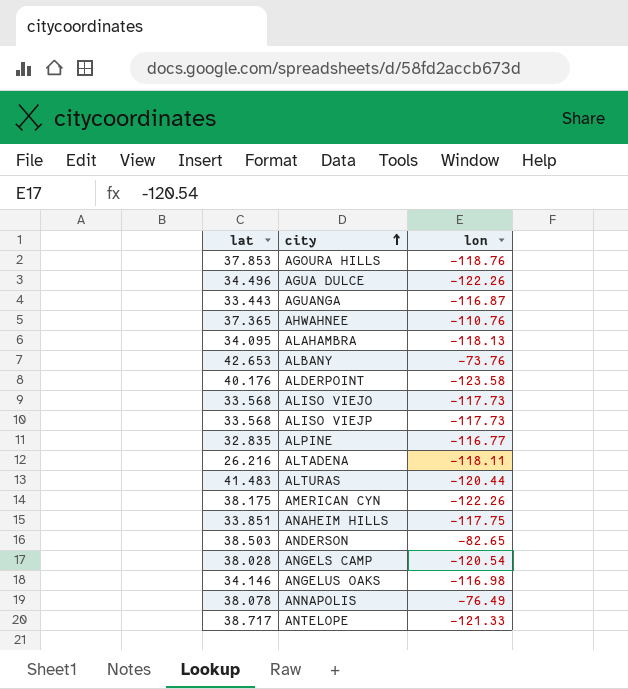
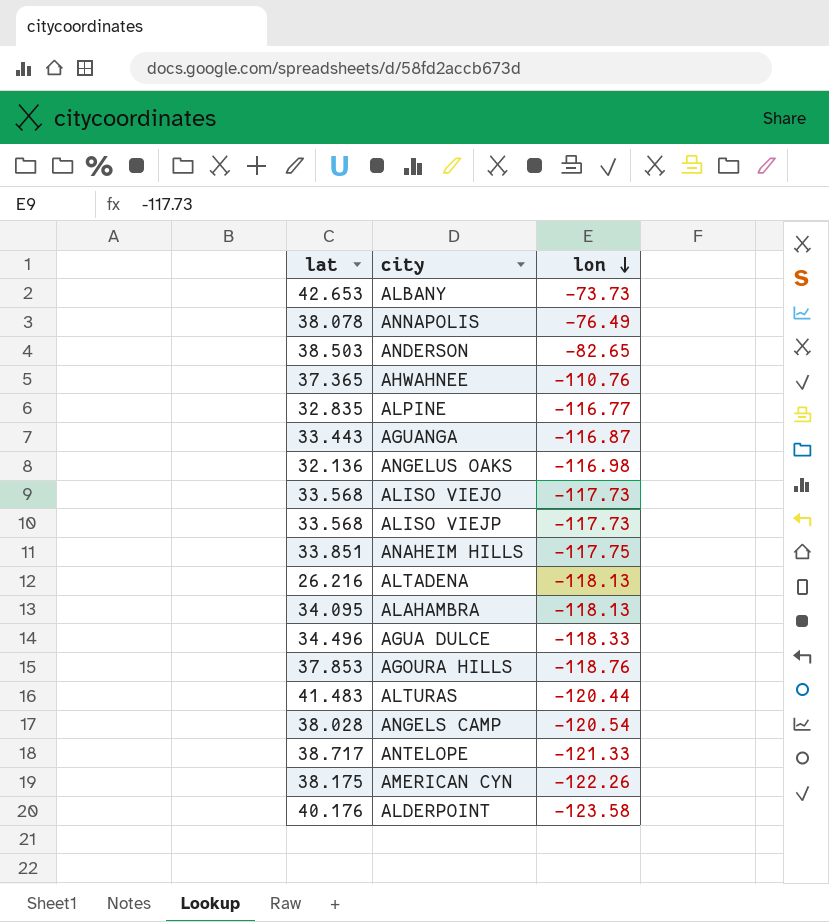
row order: city ascending -> lon descending
ALBANY | lon: -73.76 -> -73.73
ANGELUS OAKS | lat: 34.146 -> 32.136
ALTADENA | lon: -118.11 -> -118.13
AGUA DULCE | lon: -122.26 -> -118.33

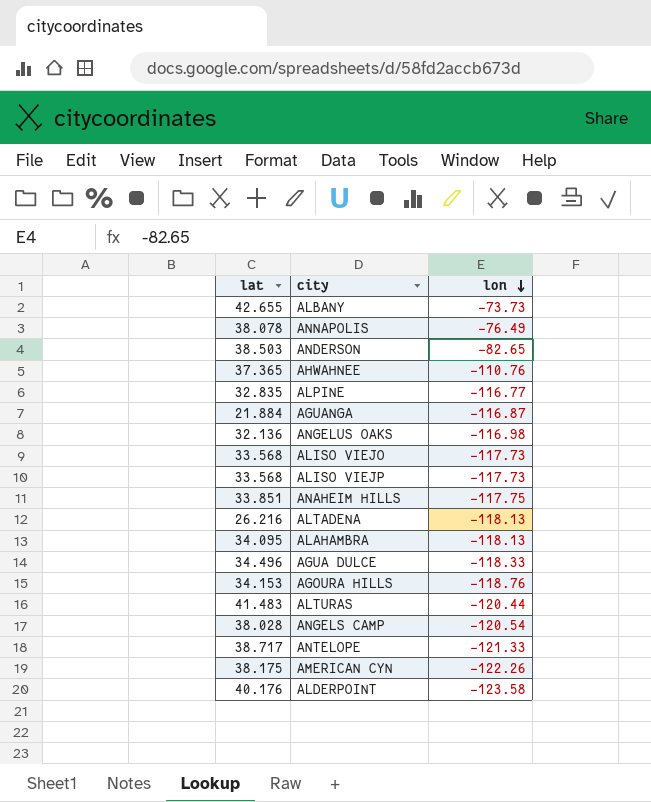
ALBANY | lat: 42.653 -> 42.655
AGUANGA | lat: 33.443 -> 21.884
AGOURA HILLS | lat: 37.853 -> 34.153

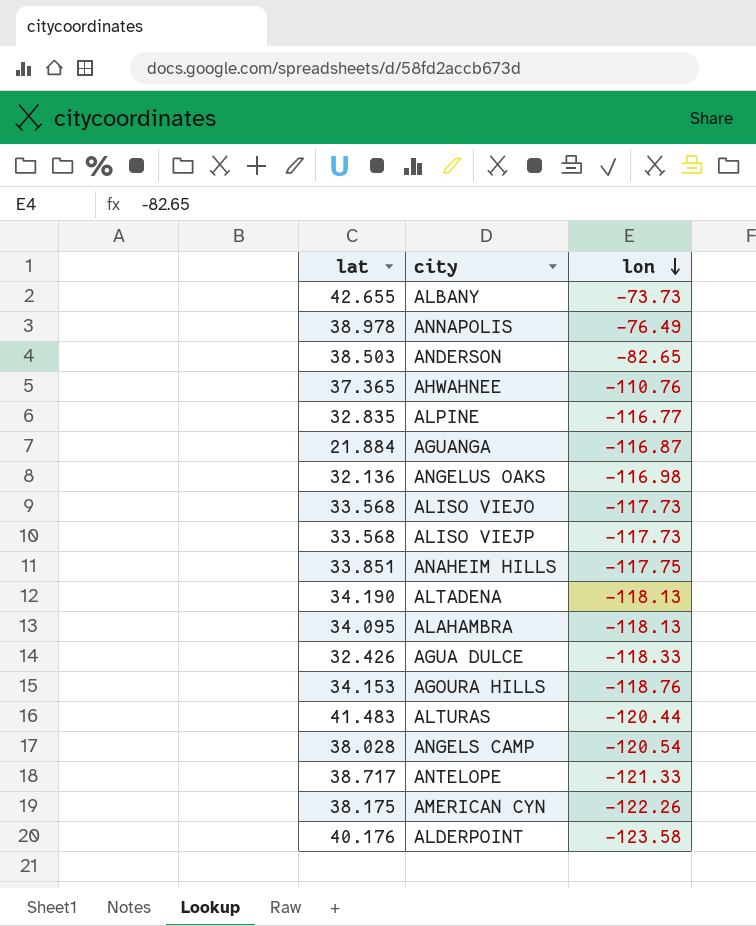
ANNAPOLIS | lat: 38.078 -> 38.978
ALTADENA | lat: 26.216 -> 34.190
AGUA DULCE | lat: 34.496 -> 32.426

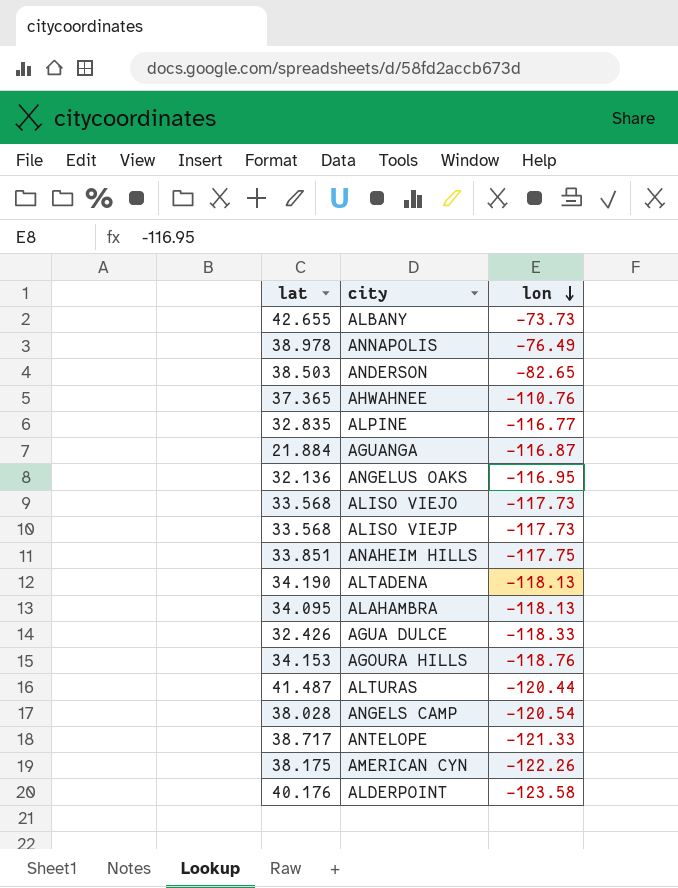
ANGELUS OAKS | lon: -116.98 -> -116.95
ALTURAS | lat: 41.483 -> 41.487

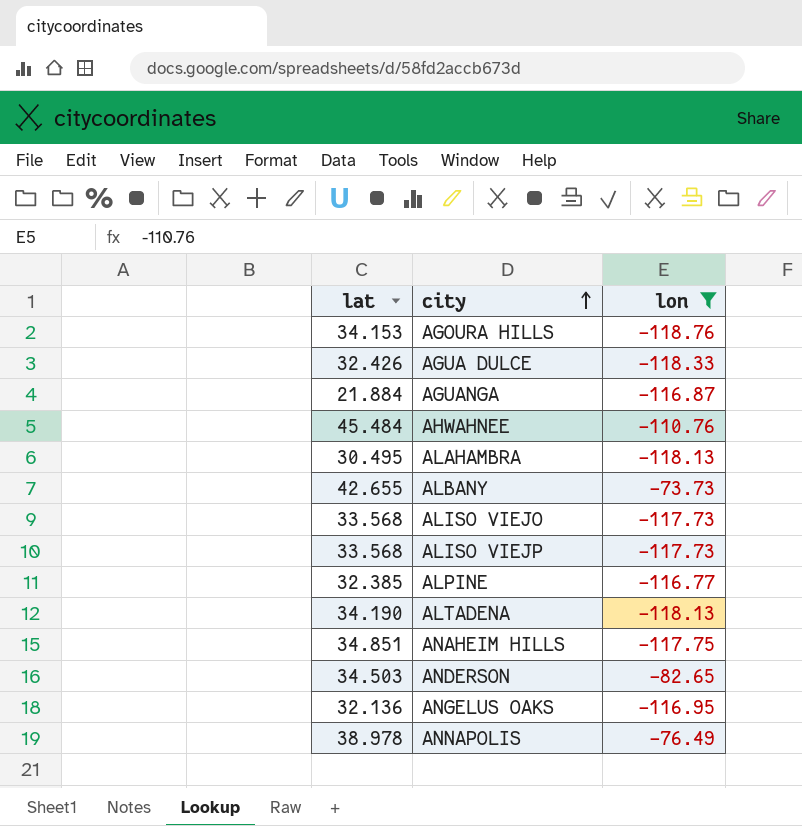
filter: none -> lon >= -118.76
row order: lon descending -> city ascending
AHWAHNEE | lat: 37.365 -> 45.484
ALAHAMBRA | lat: 34.095 -> 30.495
ALPINE | lat: 32.835 -> 32.385
ANAHEIM HILLS | lat: 33.851 -> 34.851
ANDERSON | lat: 38.503 -> 34.503

